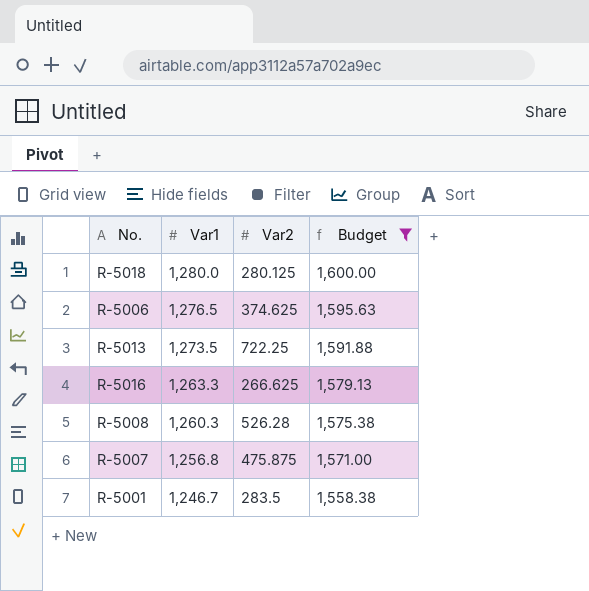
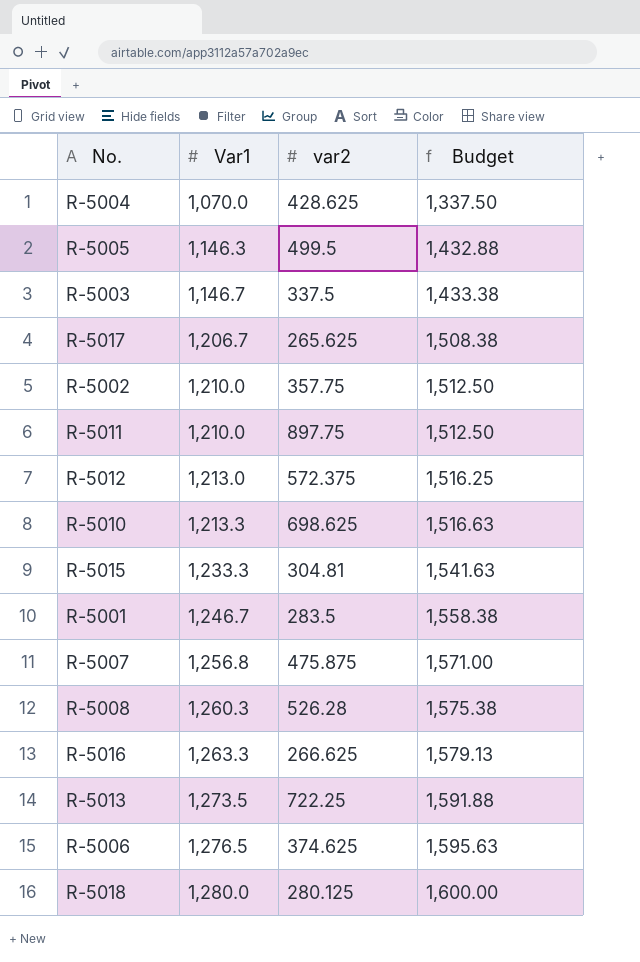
filter: Budget >= 1,558.38 -> none
row order: Var1 descending -> Var1 ascending
column name: Var2 -> var2

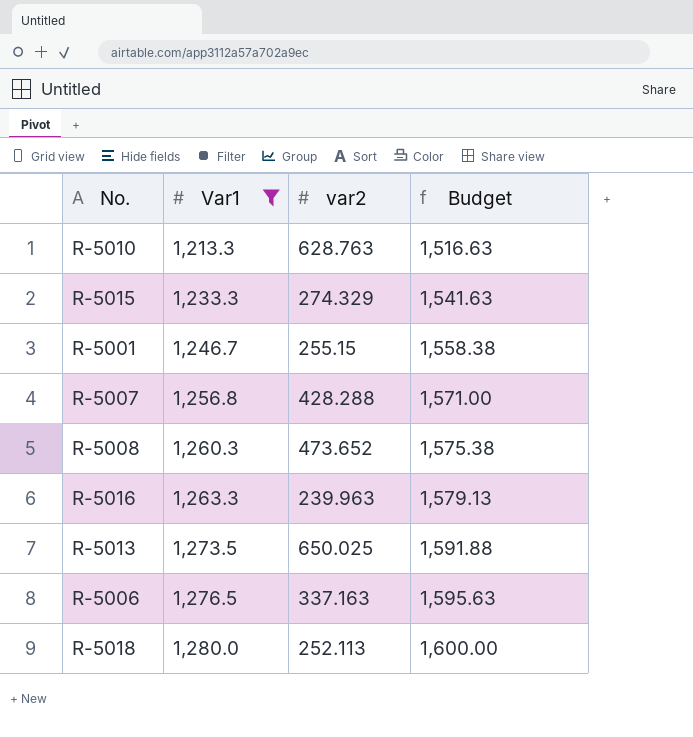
filter: none -> Var1 >= 1,213.3
R-5010 | var2: 698.625 -> 628.763
R-5015 | var2: 304.81 -> 274.329
R-5001 | var2: 283.5 -> 255.15
R-5007 | var2: 475.875 -> 428.288
R-5008 | var2: 526.28 -> 473.652
R-5016 | var2: 266.625 -> 239.963
R-5013 | var2: 722.25 -> 650.025
R-5006 | var2: 374.625 -> 337.163
R-5018 | var2: 280.125 -> 252.113

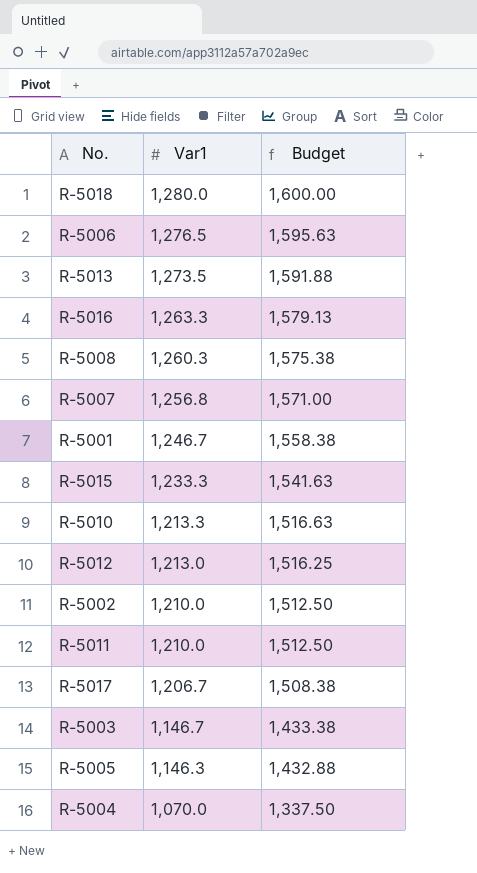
filter: Var1 >= 1,213.3 -> none
row order: Var1 ascending -> Var1 descending
column var2 | position: 3 -> none

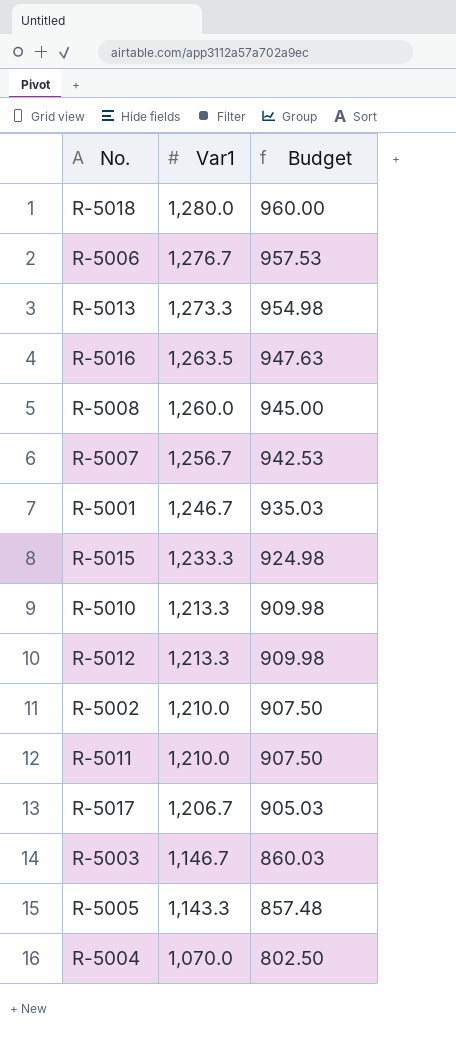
column Budget | formula: [Var1] * 1.25 -> [Var1] * 0.75
R-5006 | Var1: 1,276.5 -> 1,276.7
R-5013 | Var1: 1,273.5 -> 1,273.3
R-5016 | Var1: 1,263.3 -> 1,263.5
R-5008 | Var1: 1,260.3 -> 1,260.0
R-5007 | Var1: 1,256.8 -> 1,256.7
R-5012 | Var1: 1,213.0 -> 1,213.3
R-5005 | Var1: 1,146.3 -> 1,143.3

